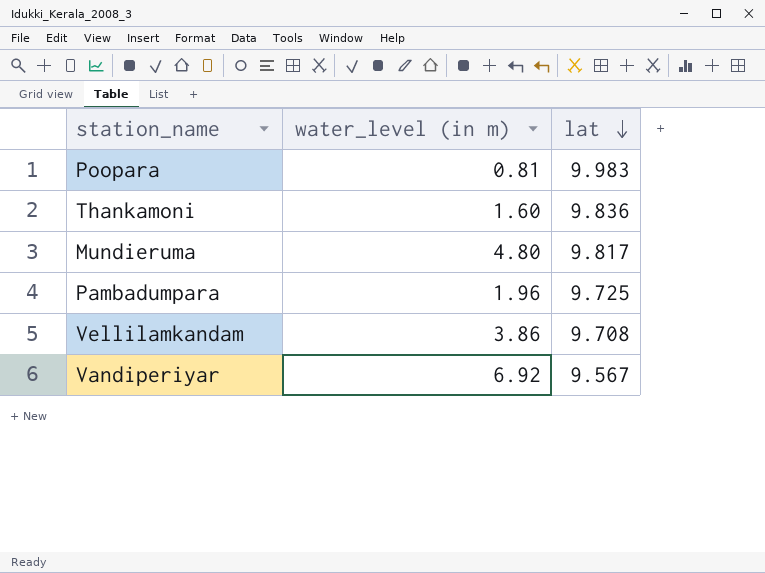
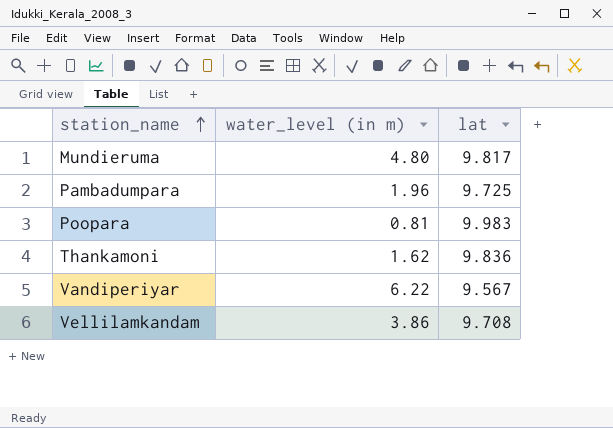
row order: lat descending -> station_name ascending
Thankamoni | water_level (in m): 1.60 -> 1.62
Vandiperiyar | water_level (in m): 6.92 -> 6.22

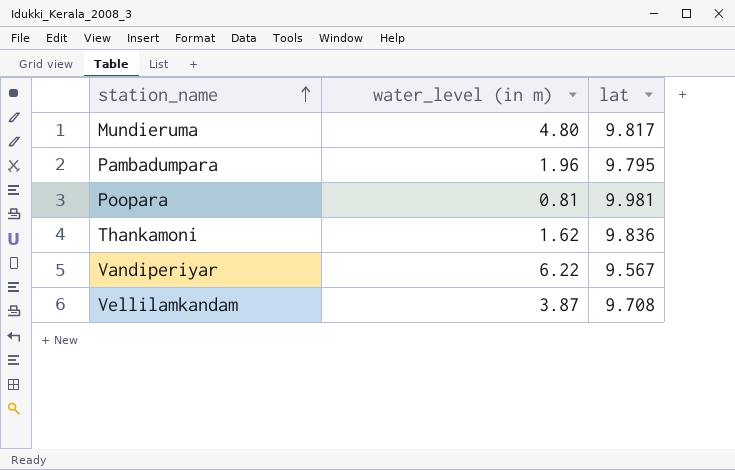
Pambadumpara | lat: 9.725 -> 9.795
Poopara | lat: 9.983 -> 9.981
Vellilamkandam | water_level (in m): 3.86 -> 3.87

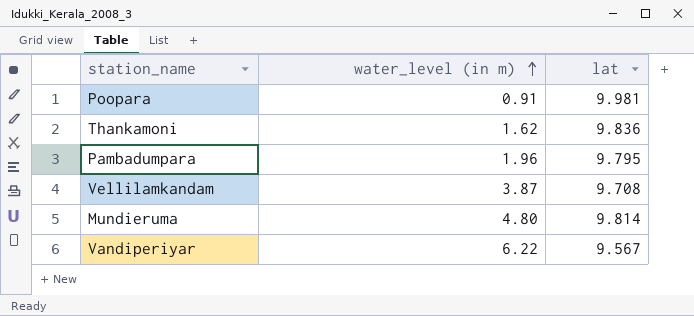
row order: station_name ascending -> water_level (in m) ascending
Poopara | water_level (in m): 0.81 -> 0.91
Mundieruma | lat: 9.817 -> 9.814

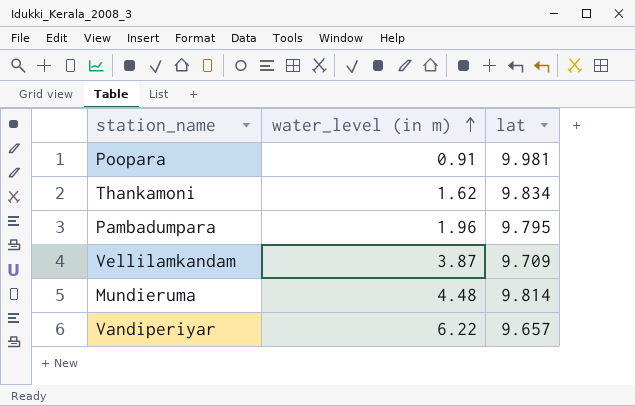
Thankamoni | lat: 9.836 -> 9.834
Vellilamkandam | lat: 9.708 -> 9.709
Mundieruma | water_level (in m): 4.80 -> 4.48
Vandiperiyar | lat: 9.567 -> 9.657

